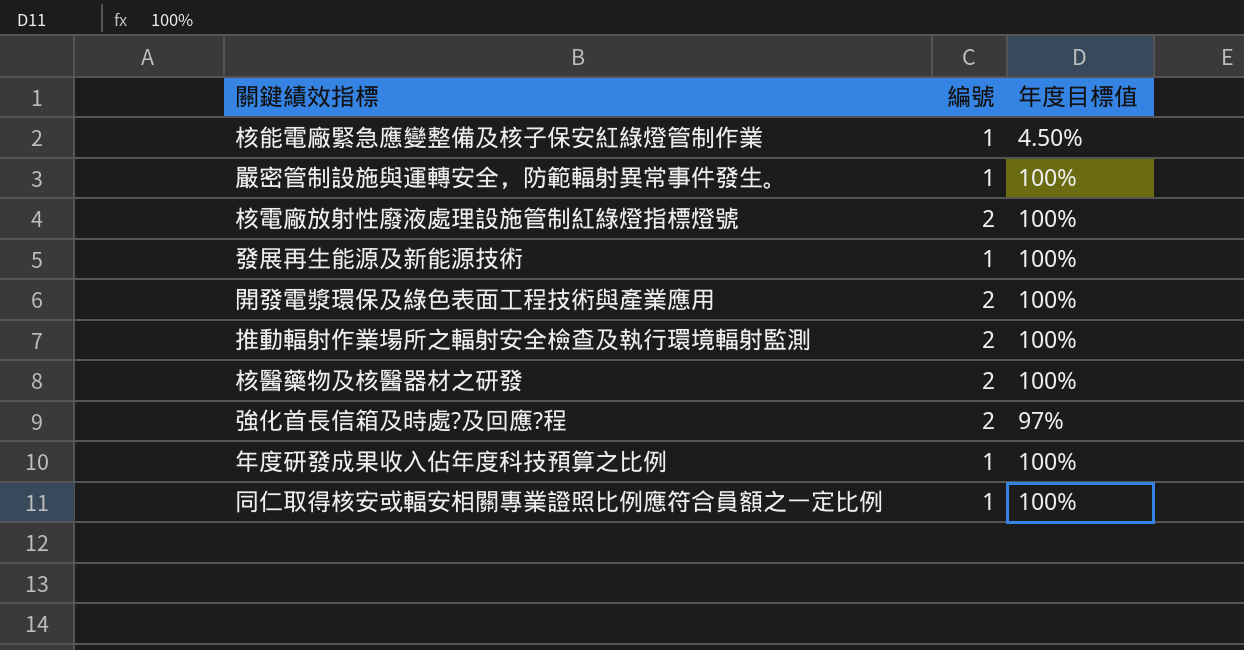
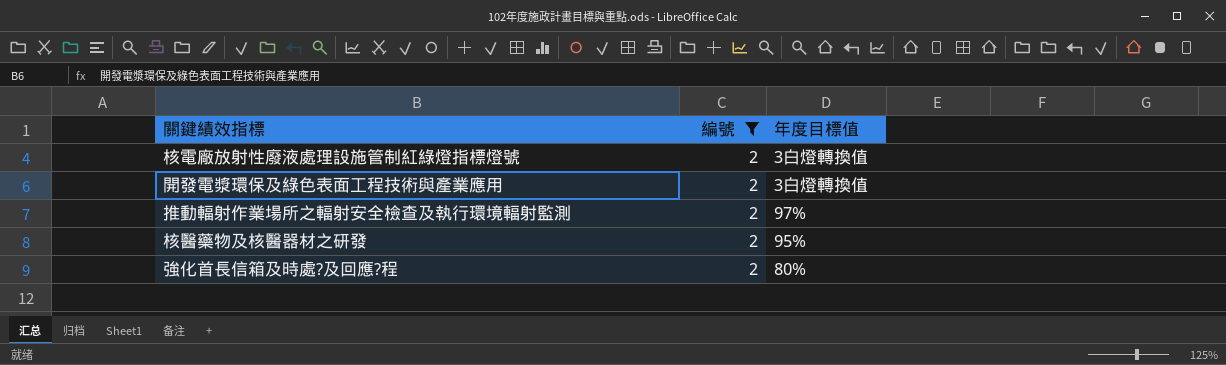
filter: none -> 編號 = 2
核電廠放射性廢液處理設施管制紅綠燈指標燈號 | 年度目標值: 100% -> 3白燈轉換值
開發電漿環保及綠色表面工程技術與產業應用 | 年度目標值: 100% -> 3白燈轉換值
推動輻射作業場所之輻射安全檢查及執行環境輻射監測 | 年度目標值: 100% -> 97%
核醫藥物及核醫器材之研發 | 年度目標值: 100% -> 95%
強化首長信箱及時處?及回應?程 | 年度目標值: 97% -> 80%

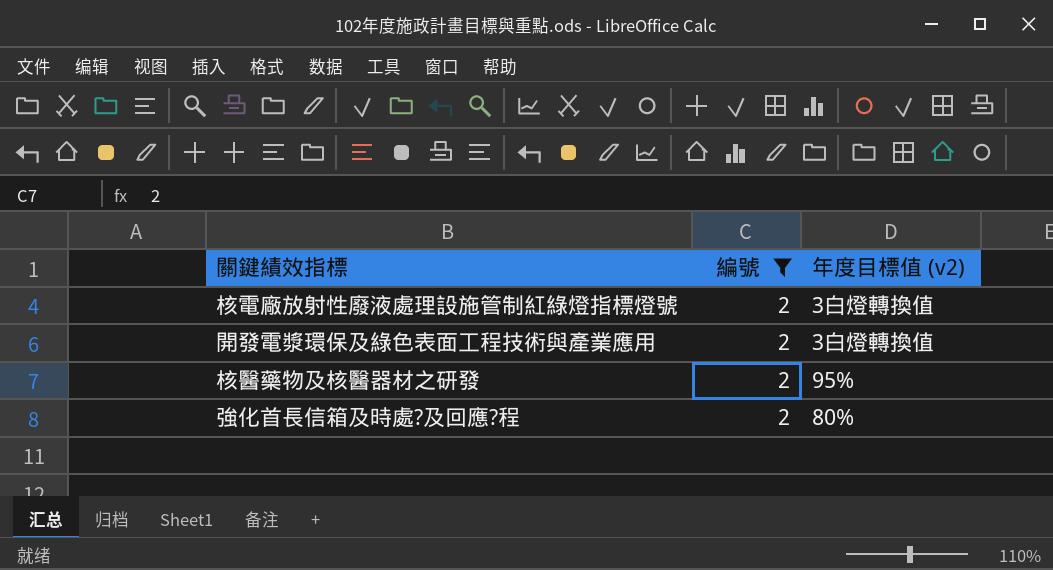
column name: 年度目標值 -> 年度目標值 (v2)
row 推動輻射作業場所之輻射安全檢查及執行環境輻射監測: 2 | 97% -> none

